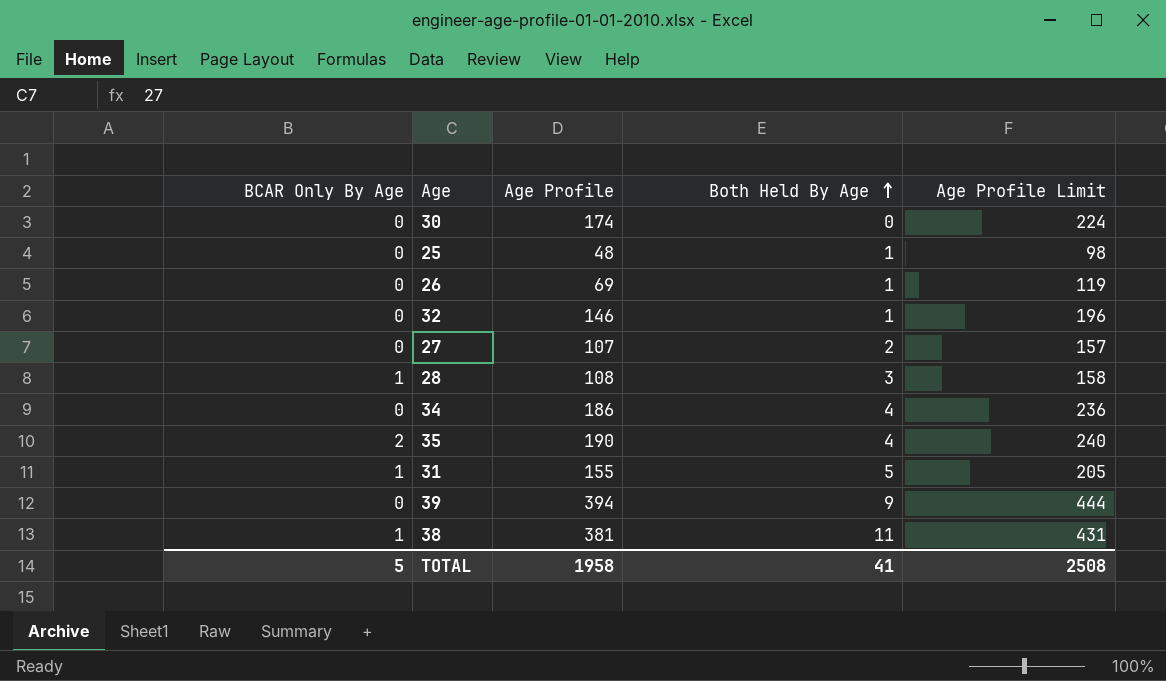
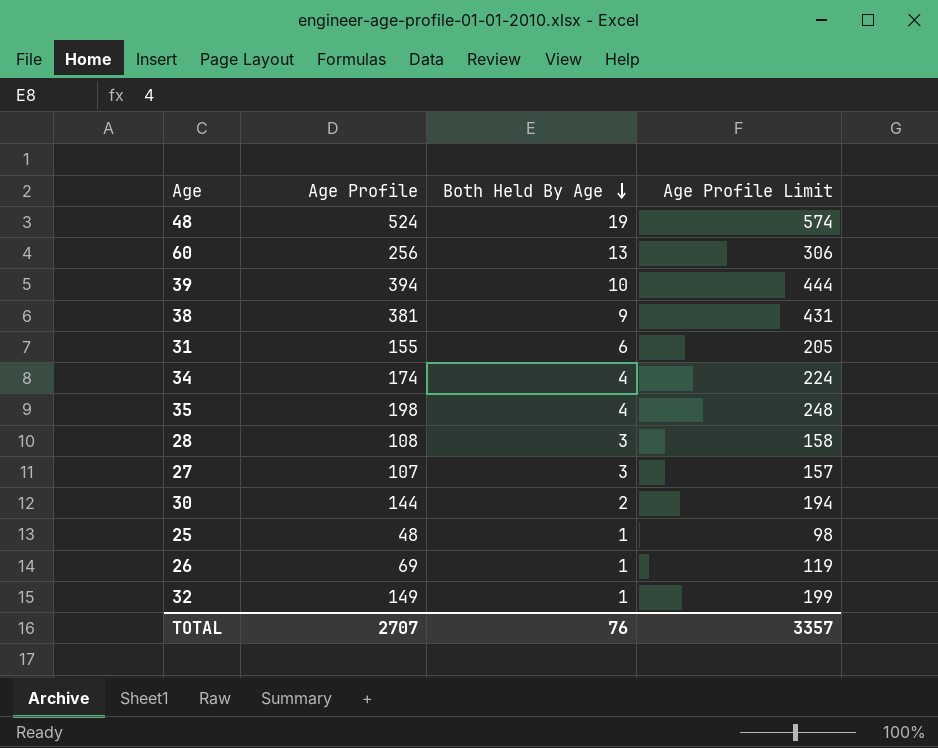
row order: Both Held By Age ascending -> Both Held By Age descending
column BCAR Only By Age | position: 1 -> none
row 48: none -> 524 | 19 | 574
row 60: none -> 256 | 13 | 306
39 | Both Held By Age: 9 -> 10
38 | Both Held By Age: 11 -> 9
31 | Both Held By Age: 5 -> 6
34 | Age Profile: 186 -> 174
34 | Age Profile Limit: 236 -> 224
35 | Age Profile: 190 -> 198
35 | Age Profile Limit: 240 -> 248
27 | Both Held By Age: 2 -> 3
30 | Age Profile: 174 -> 144
30 | Both Held By Age: 0 -> 2
30 | Age Profile Limit: 224 -> 194
32 | Age Profile: 146 -> 149
32 | Age Profile Limit: 196 -> 199
TOTAL | Age Profile: 1958 -> 2707
TOTAL | Both Held By Age: 41 -> 76
TOTAL | Age Profile Limit: 2508 -> 3357

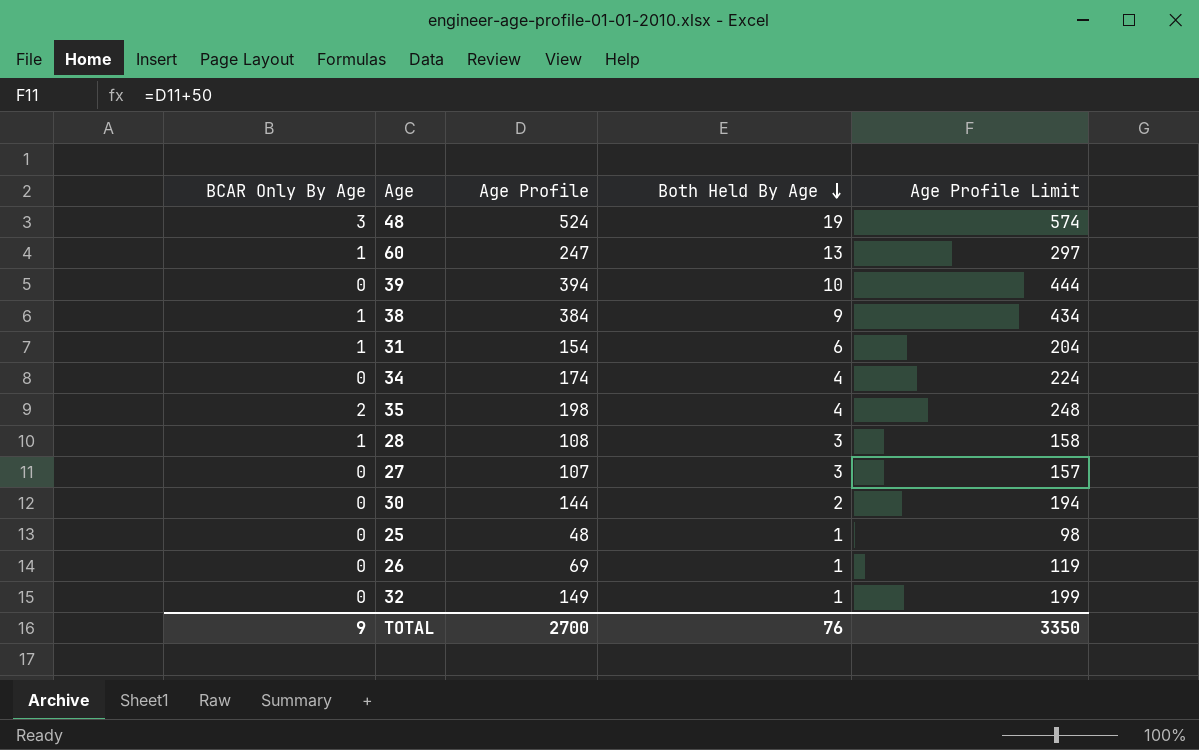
column BCAR Only By Age | position: none -> 1
60 | Age Profile: 256 -> 247
60 | Age Profile Limit: 306 -> 297
38 | Age Profile: 381 -> 384
38 | Age Profile Limit: 431 -> 434
31 | Age Profile: 155 -> 154
31 | Age Profile Limit: 205 -> 204
TOTAL | Age Profile: 2707 -> 2700
TOTAL | Age Profile Limit: 3357 -> 3350

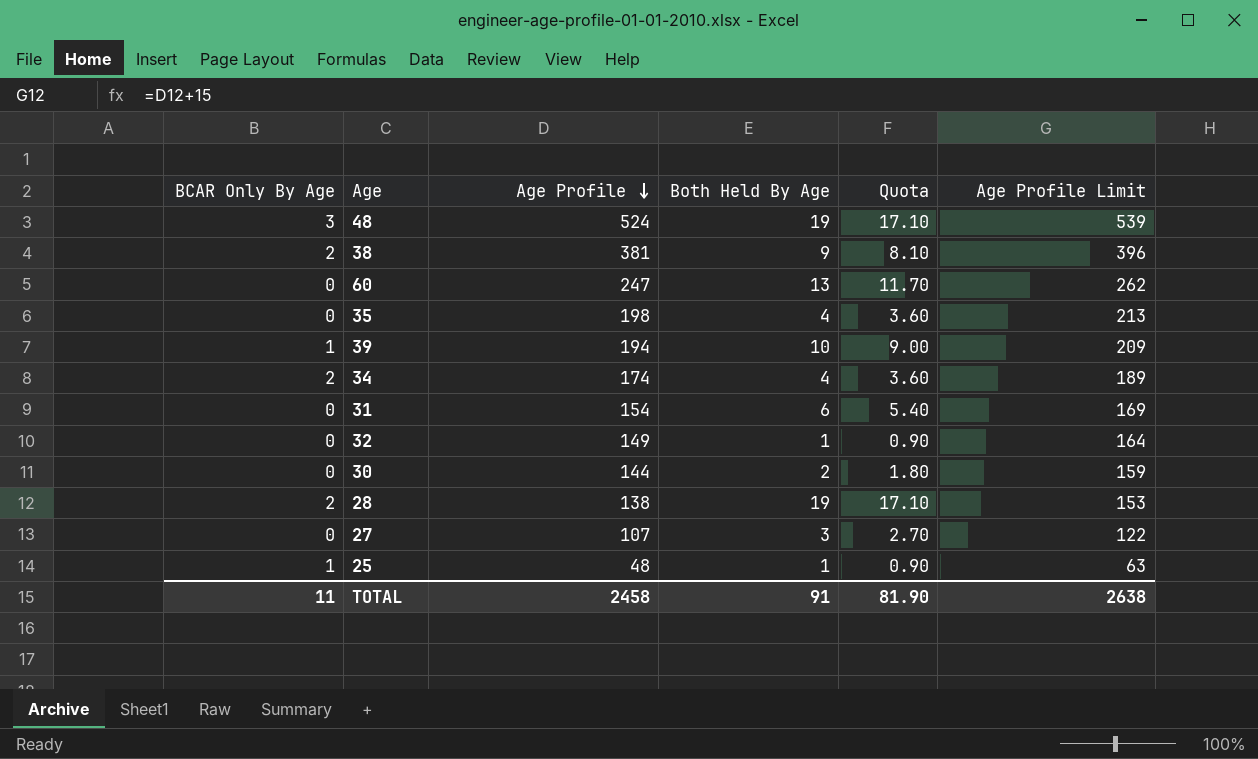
row order: Both Held By Age descending -> Age Profile descending
column Quota | formula: none -> [Both Held By Age] * 0.9
column Age Profile Limit | formula: [Age Profile] + 50 -> [Age Profile] + 15
row 26: 0 | 69 | 1 | 119 -> none
38 | BCAR Only By Age: 1 -> 2
38 | Age Profile: 384 -> 381
60 | BCAR Only By Age: 1 -> 0
35 | BCAR Only By Age: 2 -> 0
39 | BCAR Only By Age: 0 -> 1
39 | Age Profile: 394 -> 194
34 | BCAR Only By Age: 0 -> 2
31 | BCAR Only By Age: 1 -> 0
28 | BCAR Only By Age: 1 -> 2
28 | Age Profile: 108 -> 138
28 | Both Held By Age: 3 -> 19
25 | BCAR Only By Age: 0 -> 1
TOTAL | BCAR Only By Age: 9 -> 11
TOTAL | Age Profile: 2700 -> 2458
TOTAL | Both Held By Age: 76 -> 91
TOTAL | Age Profile Limit: 3350 -> 2638

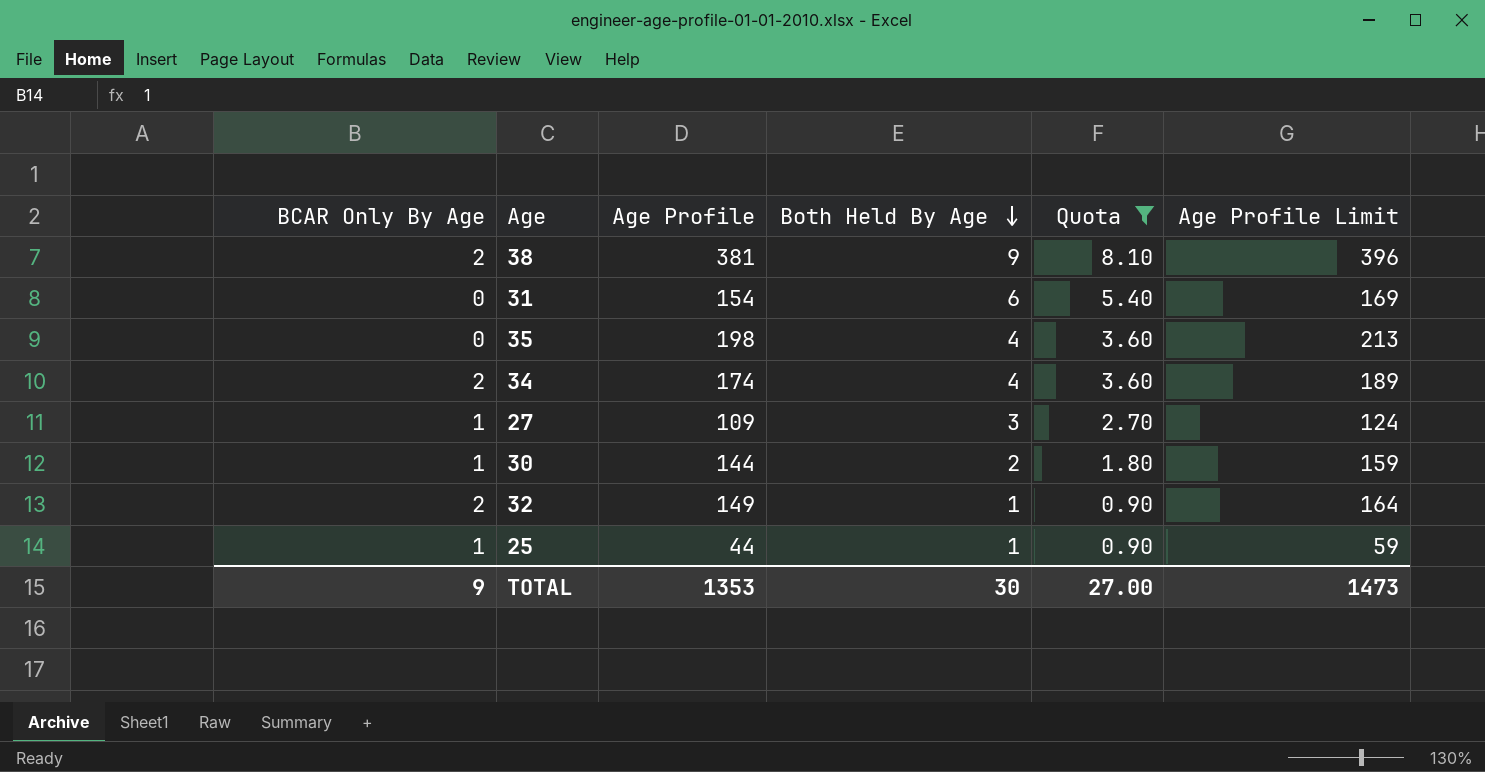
filter: none -> Quota <= 8.10
row order: Age Profile descending -> Both Held By Age descending
27 | BCAR Only By Age: 0 -> 1
27 | Age Profile: 107 -> 109
27 | Age Profile Limit: 122 -> 124
30 | BCAR Only By Age: 0 -> 1
32 | BCAR Only By Age: 0 -> 2
25 | Age Profile: 48 -> 44
25 | Age Profile Limit: 63 -> 59
TOTAL | BCAR Only By Age: 11 -> 9
TOTAL | Age Profile: 2458 -> 1353
TOTAL | Both Held By Age: 91 -> 30
TOTAL | Quota: 81.90 -> 27.00
TOTAL | Age Profile Limit: 2638 -> 1473

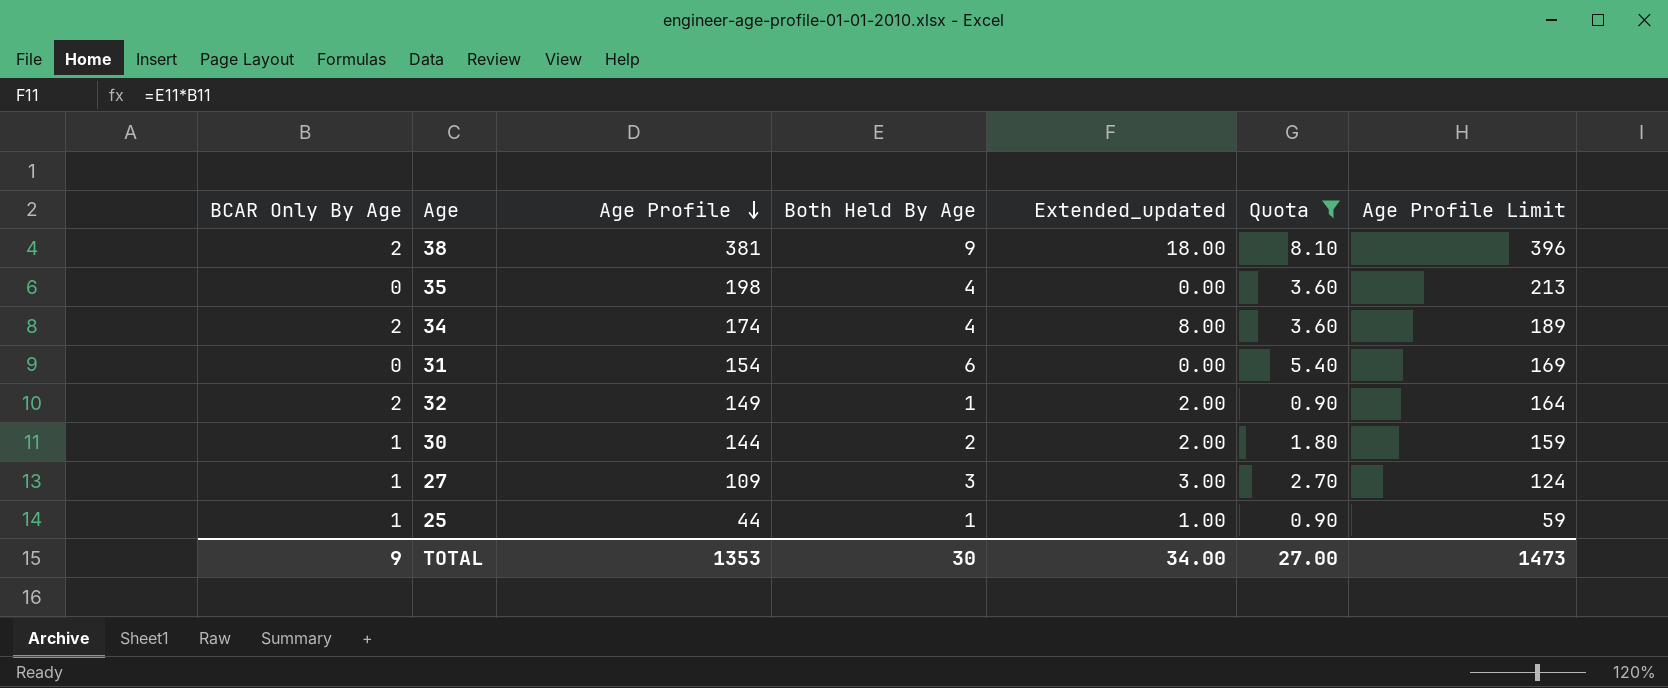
row order: Both Held By Age descending -> Age Profile descending
column Extended_updated | formula: none -> [BCAR Only By Age] * [Both Held By Age]

